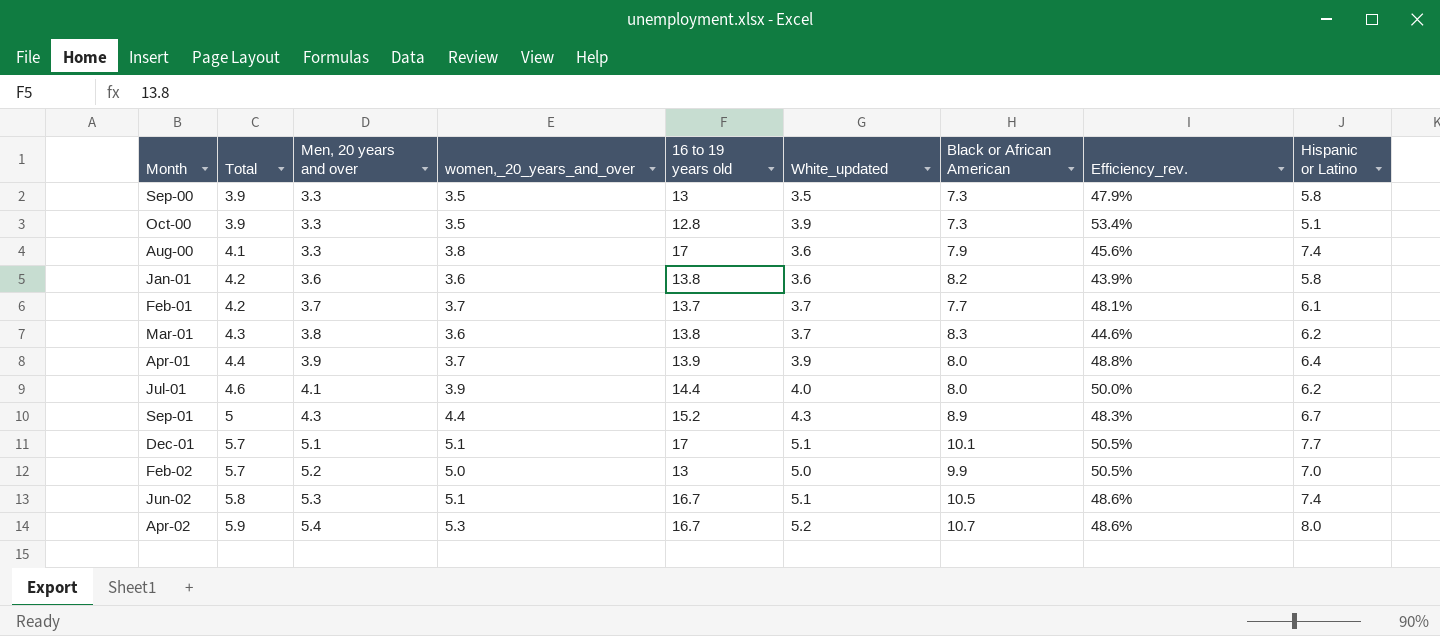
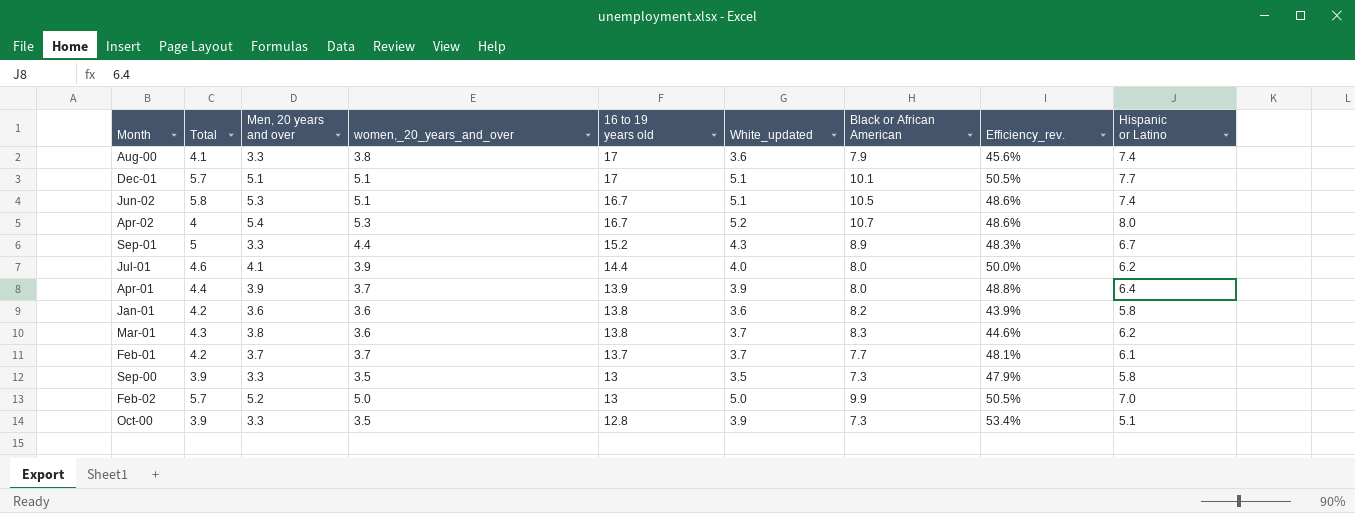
row order: Total ascending -> 16 to 19 years old descending
Apr-02 | Total: 5.9 -> 4
Sep-01 | Men, 20 years and over: 4.3 -> 3.3

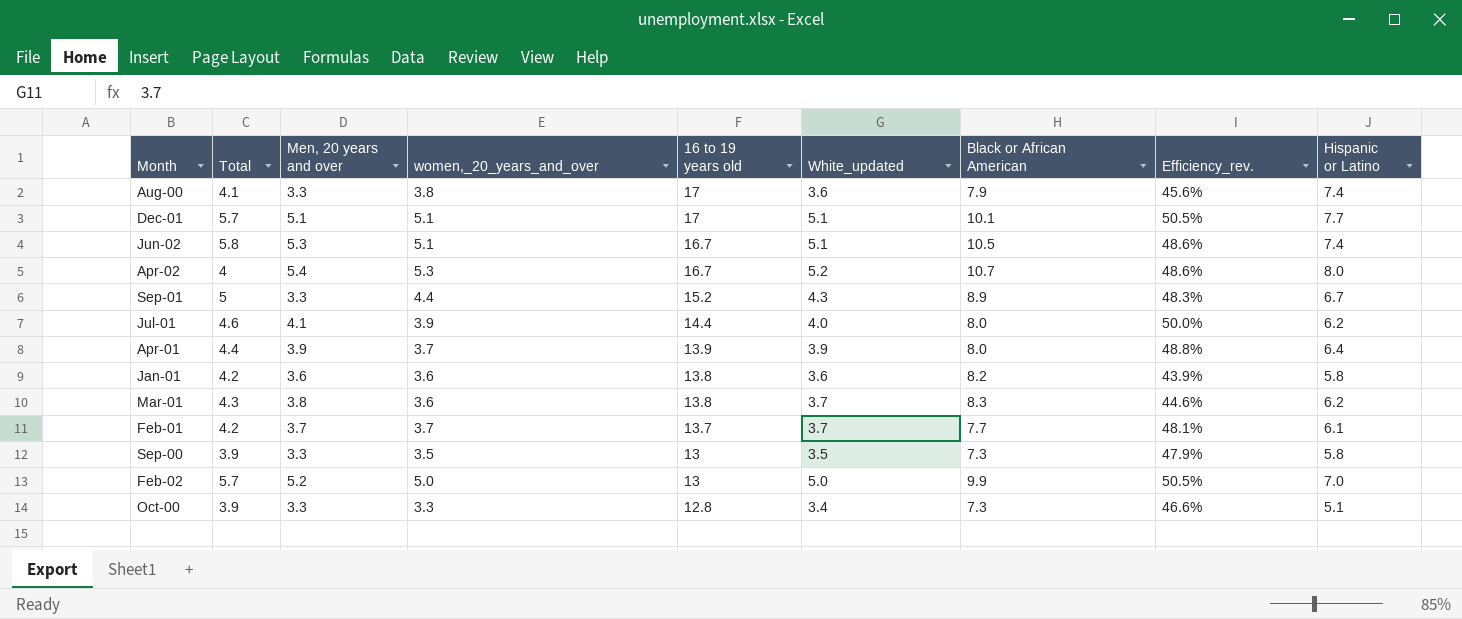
Oct-00 | women,_20_years_and_over: 3.5 -> 3.3
Oct-00 | White_updated: 3.9 -> 3.4
Oct-00 | Efficiency_rev.: 53.4% -> 46.6%

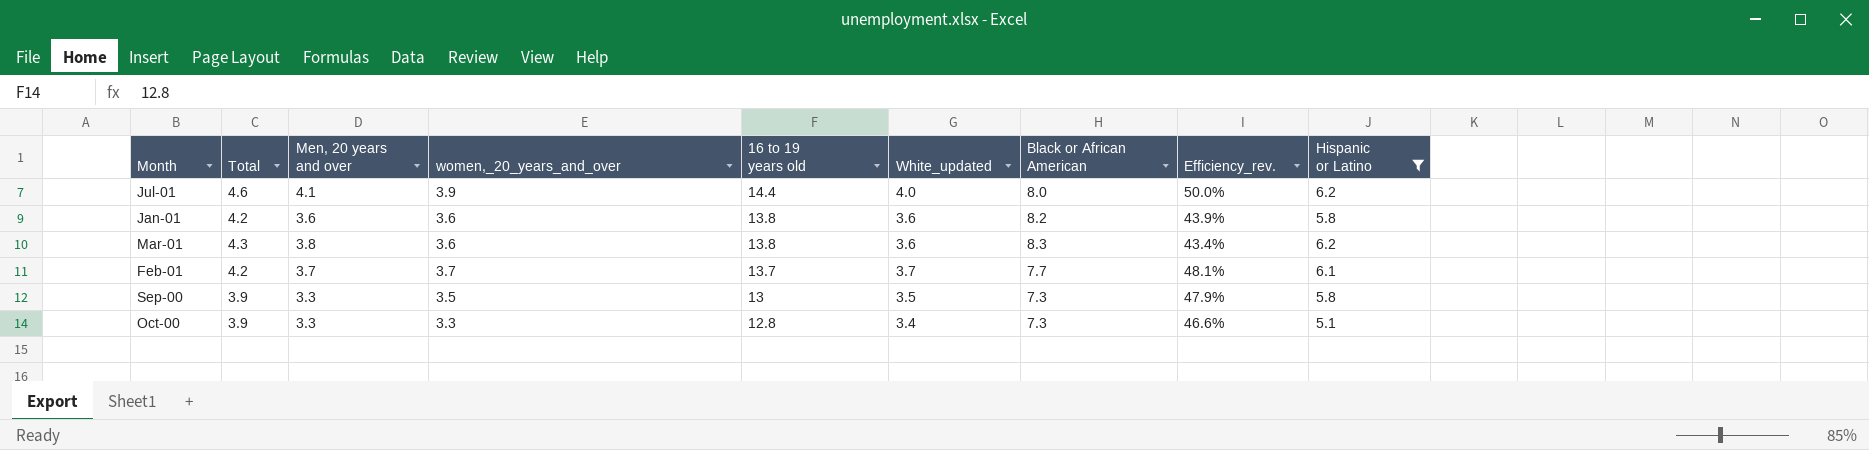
filter: none -> Hispanic or Latino <= 6.2
Mar-01 | White_updated: 3.7 -> 3.6
Mar-01 | Efficiency_rev.: 44.6% -> 43.4%

